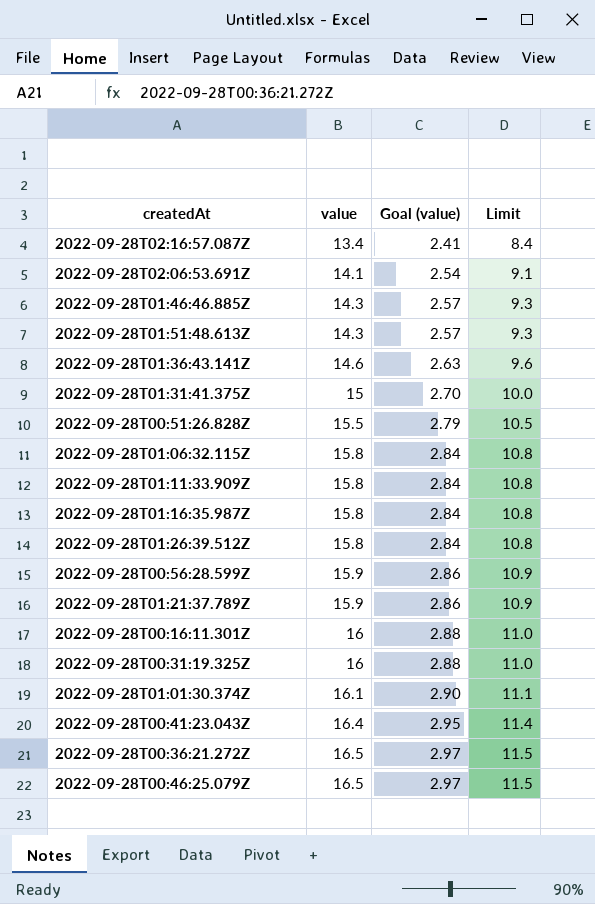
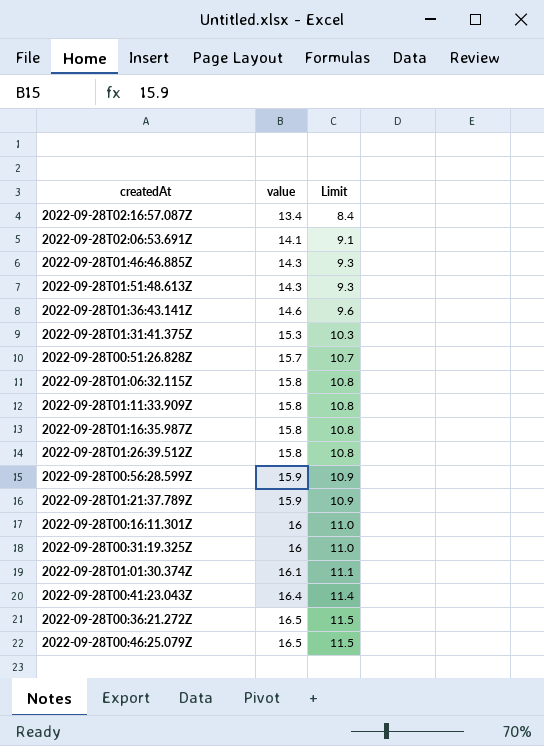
column Goal (value) | formula: [value] * 0.18 -> none
2022-09-28T01:31:41.375Z | value: 15 -> 15.3
2022-09-28T01:31:41.375Z | Limit: 10.0 -> 10.3
2022-09-28T00:51:26.828Z | value: 15.5 -> 15.7
2022-09-28T00:51:26.828Z | Limit: 10.5 -> 10.7

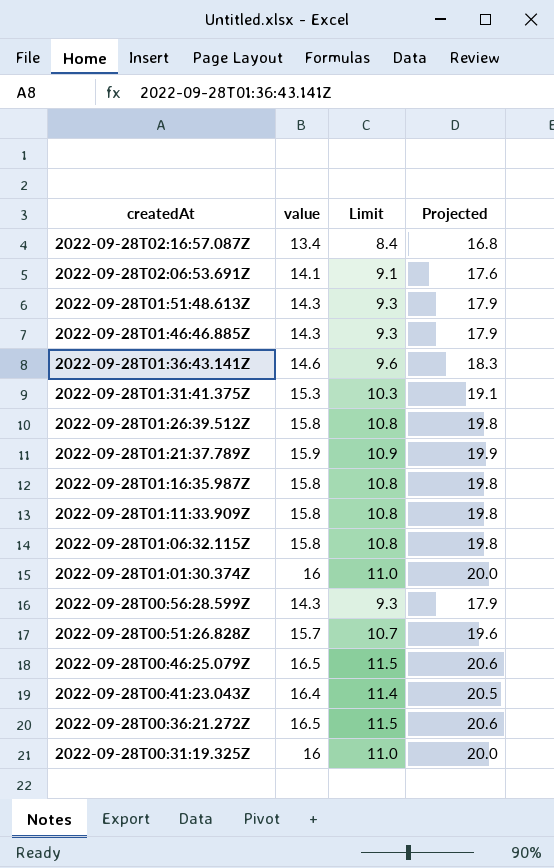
row order: value ascending -> createdAt descending
column Projected | formula: none -> [value] * 1.25
row 2022-09-28T00:16:11.301Z: 16 | 11.0 -> none
2022-09-28T01:01:30.374Z | value: 16.1 -> 16
2022-09-28T01:01:30.374Z | Limit: 11.1 -> 11.0
2022-09-28T00:56:28.599Z | value: 15.9 -> 14.3
2022-09-28T00:56:28.599Z | Limit: 10.9 -> 9.3

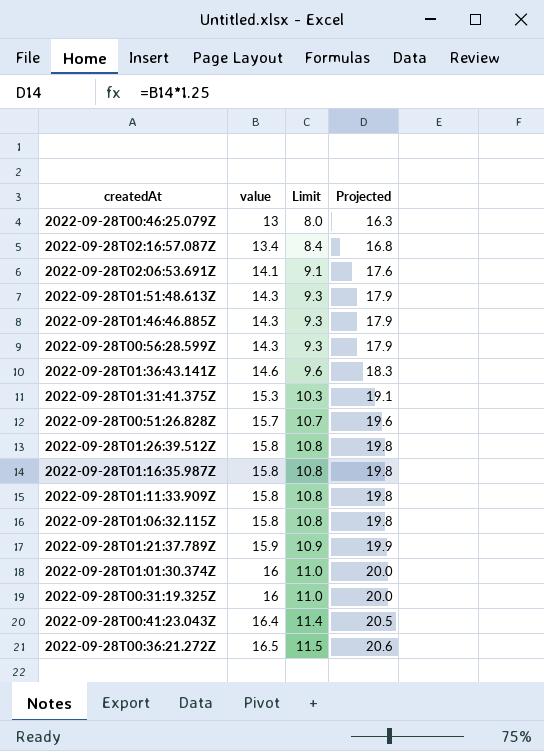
row order: createdAt descending -> value ascending
2022-09-28T00:46:25.079Z | value: 16.5 -> 13
2022-09-28T00:46:25.079Z | Limit: 11.5 -> 8.0
2022-09-28T00:46:25.079Z | Projected: 20.6 -> 16.3

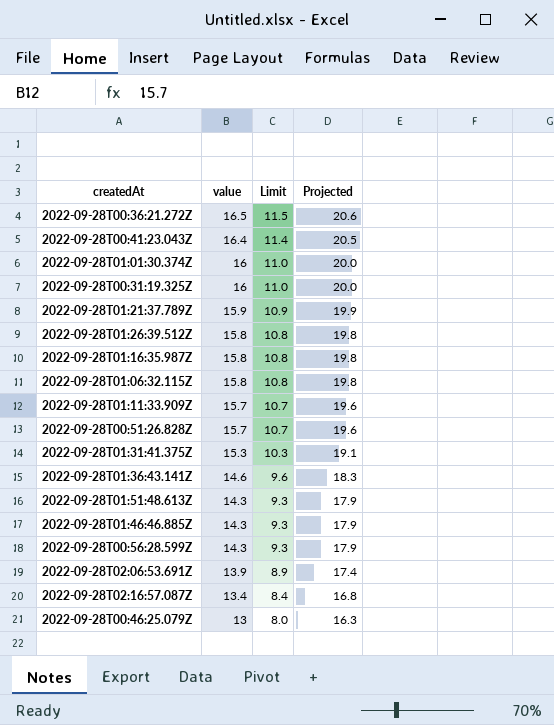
row order: value ascending -> value descending
2022-09-28T01:11:33.909Z | value: 15.8 -> 15.7
2022-09-28T01:11:33.909Z | Limit: 10.8 -> 10.7
2022-09-28T01:11:33.909Z | Projected: 19.8 -> 19.6
2022-09-28T02:06:53.691Z | value: 14.1 -> 13.9
2022-09-28T02:06:53.691Z | Limit: 9.1 -> 8.9
2022-09-28T02:06:53.691Z | Projected: 17.6 -> 17.4

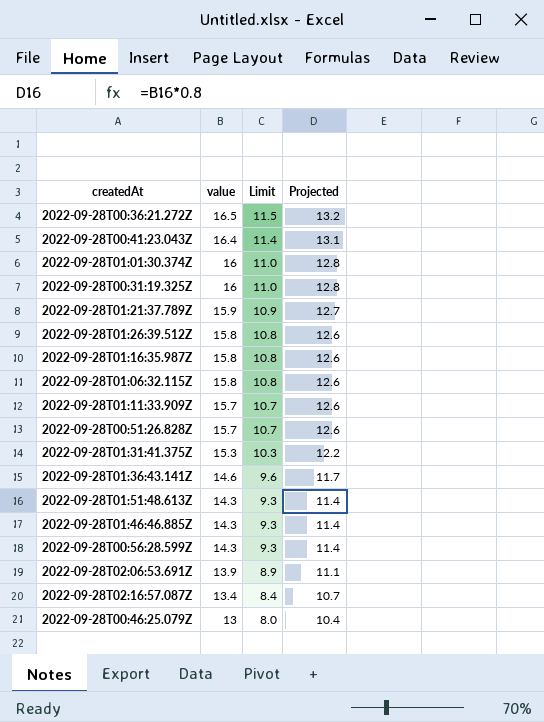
column Projected | formula: [value] * 1.25 -> [value] * 0.8

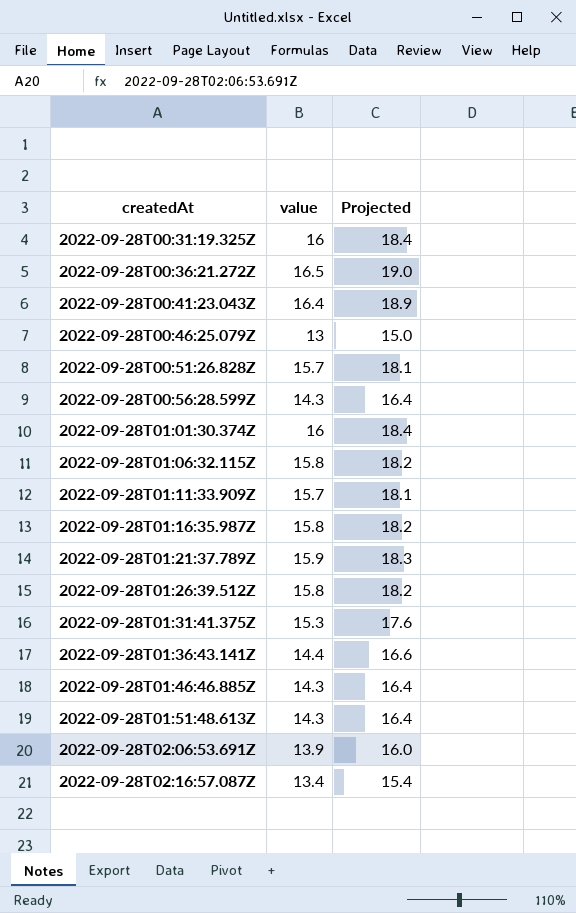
row order: value descending -> createdAt ascending
column Limit | formula: [value] - 5 -> none
column Projected | formula: [value] * 0.8 -> [value] * 1.15
2022-09-28T01:36:43.141Z | value: 14.6 -> 14.4

